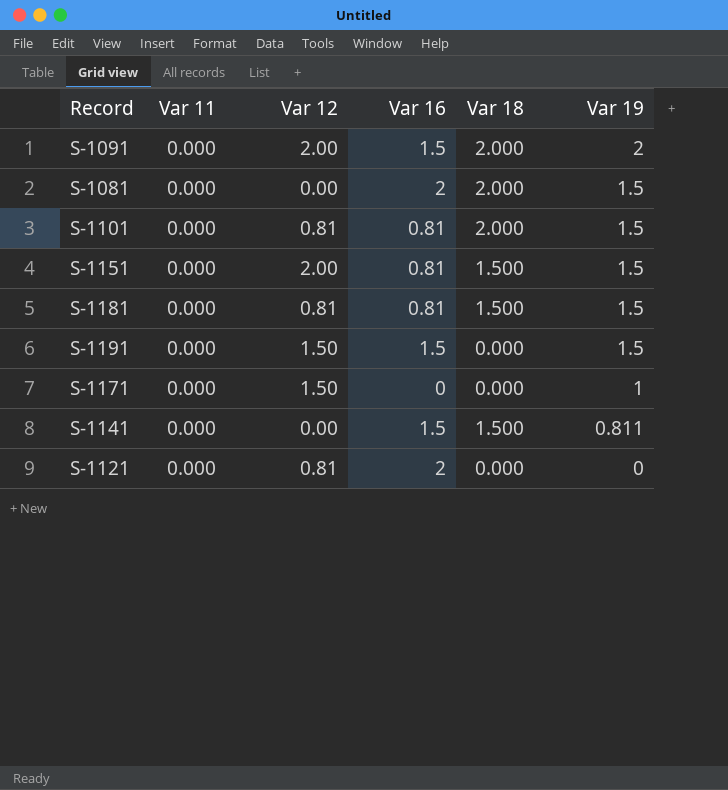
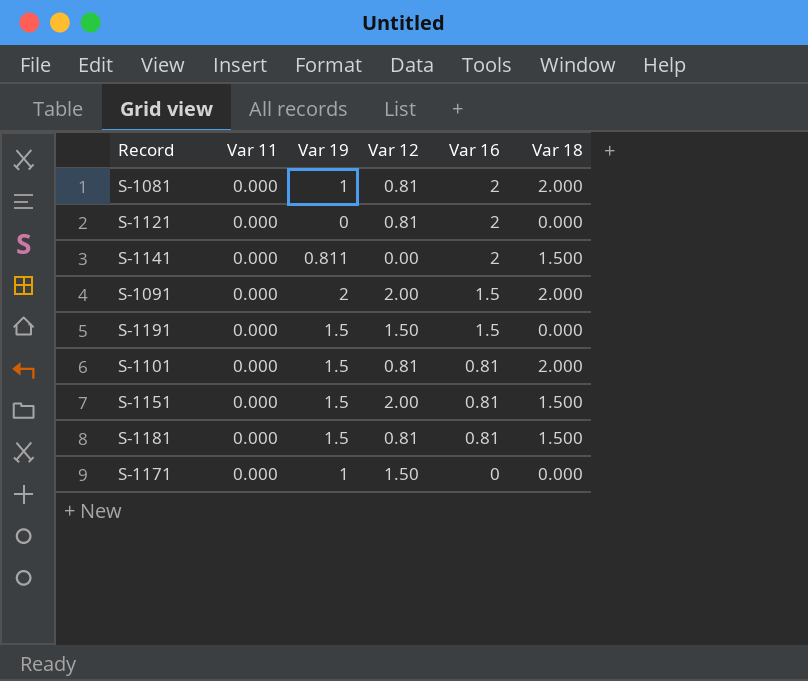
row order: Var 19 descending -> Var 16 descending
column Var 19 | position: 6 -> 3
S-1081 | Var 19: 1.5 -> 1
S-1081 | Var 12: 0.00 -> 0.81
S-1141 | Var 16: 1.5 -> 2

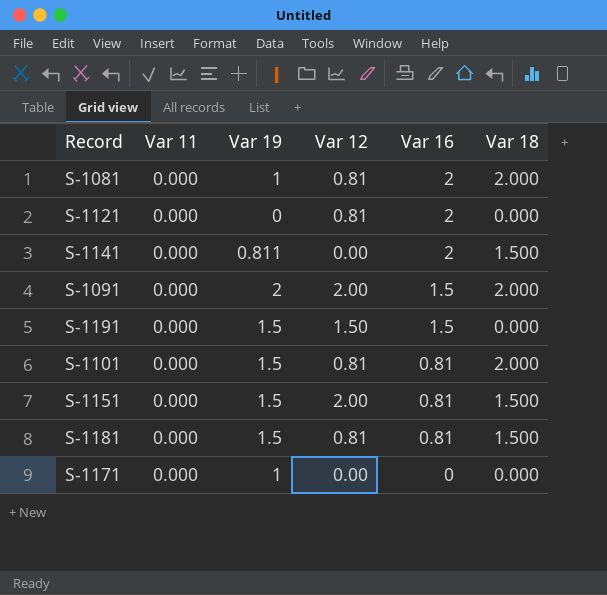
S-1171 | Var 12: 1.50 -> 0.00

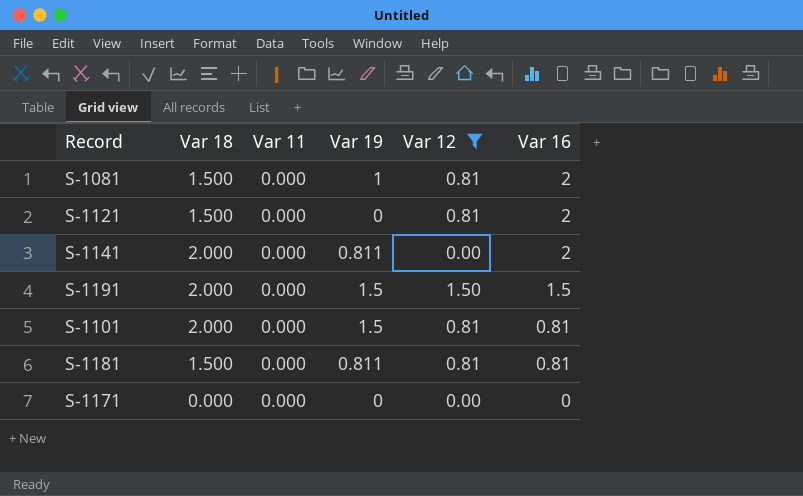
filter: none -> Var 12 != 2.00
column Var 18 | position: 6 -> 2
S-1081 | Var 18: 2.000 -> 1.500
S-1121 | Var 18: 0.000 -> 1.500
S-1141 | Var 18: 1.500 -> 2.000
S-1191 | Var 18: 0.000 -> 2.000
S-1181 | Var 19: 1.5 -> 0.811
S-1171 | Var 19: 1 -> 0

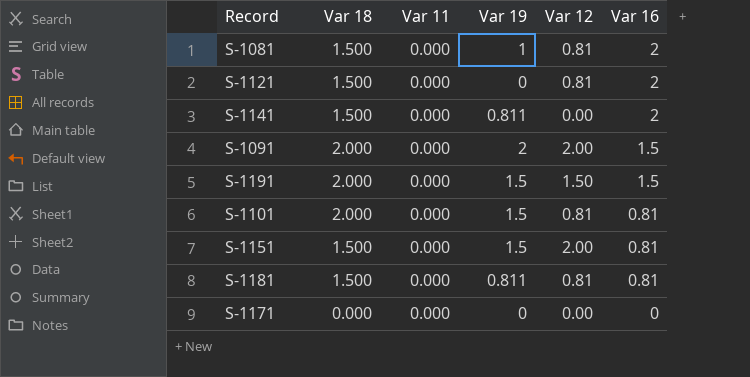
filter: Var 12 != 2.00 -> none
S-1141 | Var 18: 2.000 -> 1.500

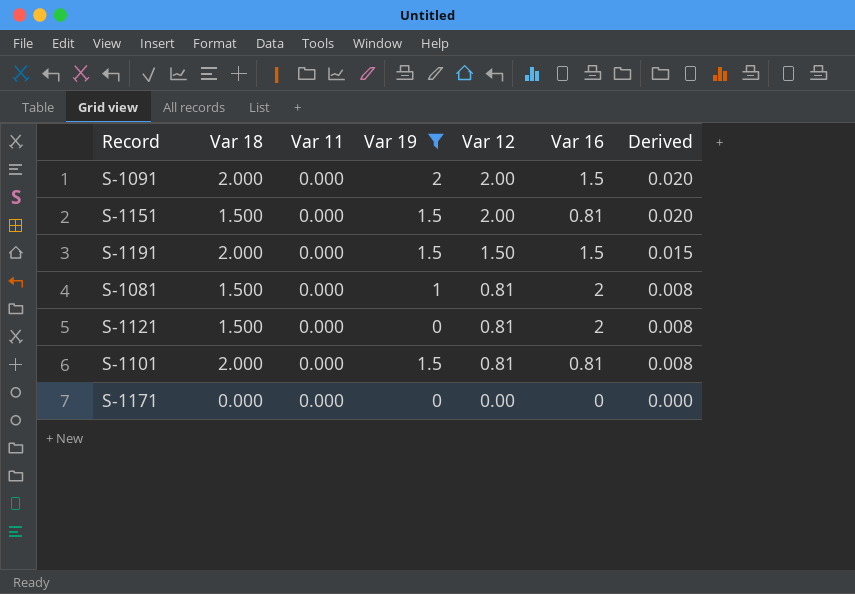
filter: none -> Var 19 != 0.811
row order: Var 16 descending -> Var 12 descending
column Derived | formula: none -> [Var 12] * 0.01

